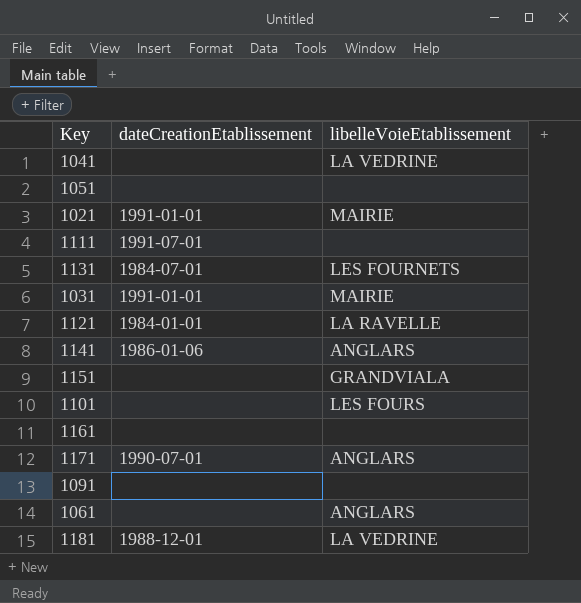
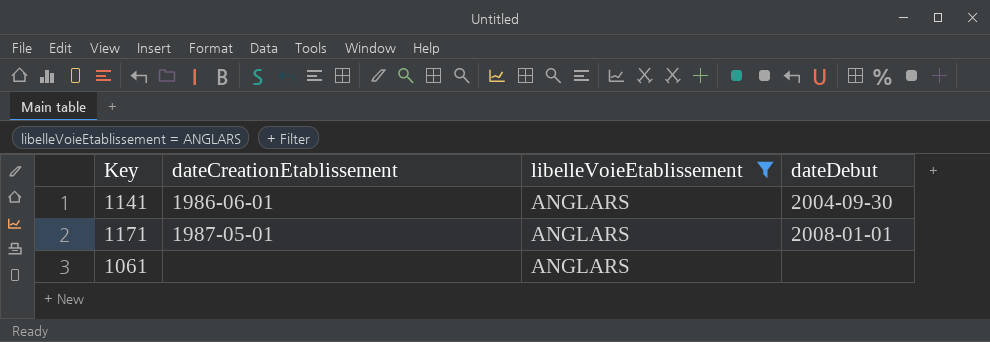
filter: none -> libelleVoieEtablissement = ANGLARS
column dateDebut | position: none -> 4
1141 | dateCreationEtablissement: 1986-01-06 -> 1986-06-01
1171 | dateCreationEtablissement: 1990-07-01 -> 1987-05-01

